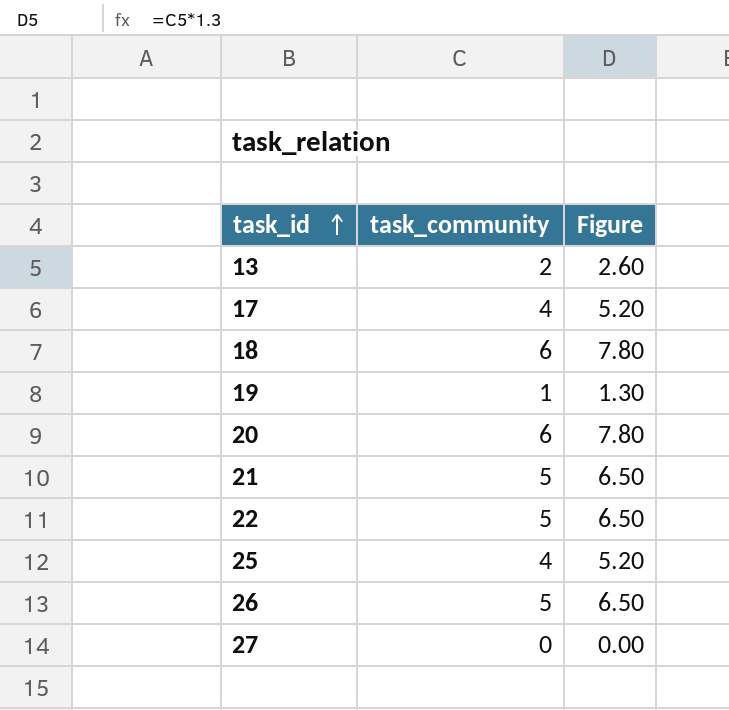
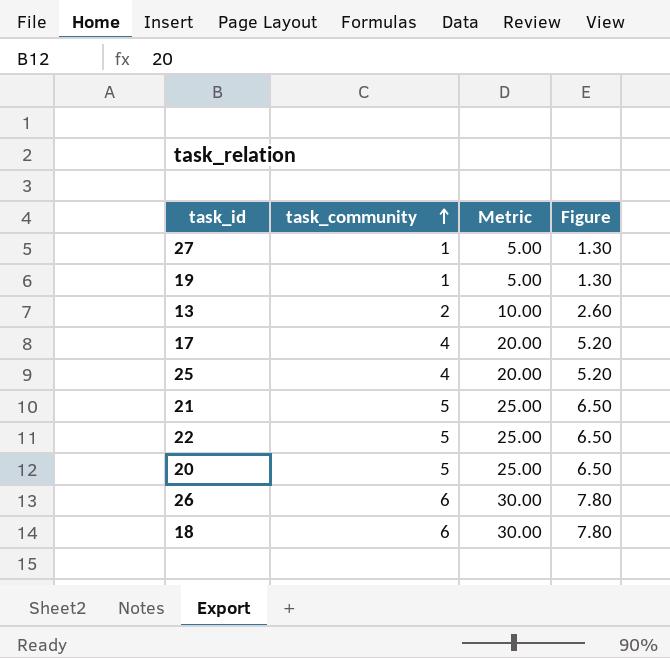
row order: task_id ascending -> task_community ascending
column Metric | formula: none -> [task_community] * 5
27 | task_community: 0 -> 1
27 | Figure: 0.00 -> 1.30
20 | task_community: 6 -> 5
20 | Figure: 7.80 -> 6.50
26 | task_community: 5 -> 6
26 | Figure: 6.50 -> 7.80

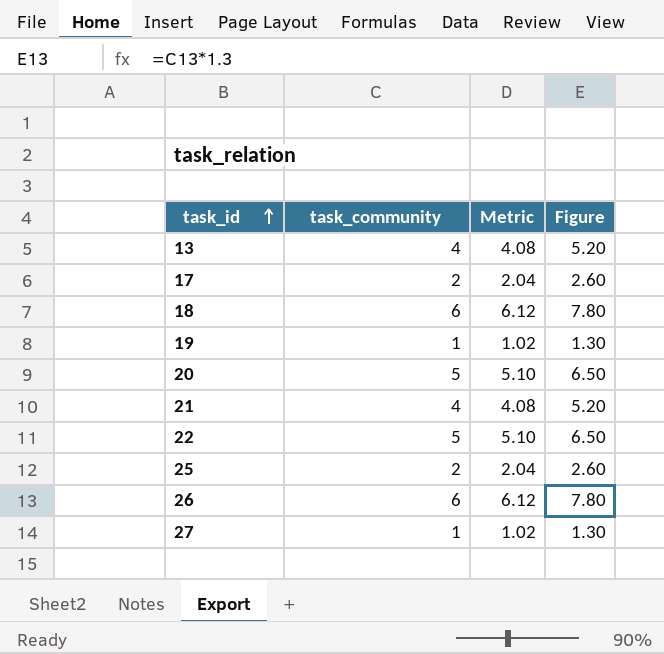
row order: task_community ascending -> task_id ascending
column Metric | formula: [task_community] * 5 -> [task_community] * 1.02
13 | task_community: 2 -> 4
13 | Figure: 2.60 -> 5.20
17 | task_community: 4 -> 2
17 | Figure: 5.20 -> 2.60
21 | task_community: 5 -> 4
21 | Figure: 6.50 -> 5.20
25 | task_community: 4 -> 2
25 | Figure: 5.20 -> 2.60

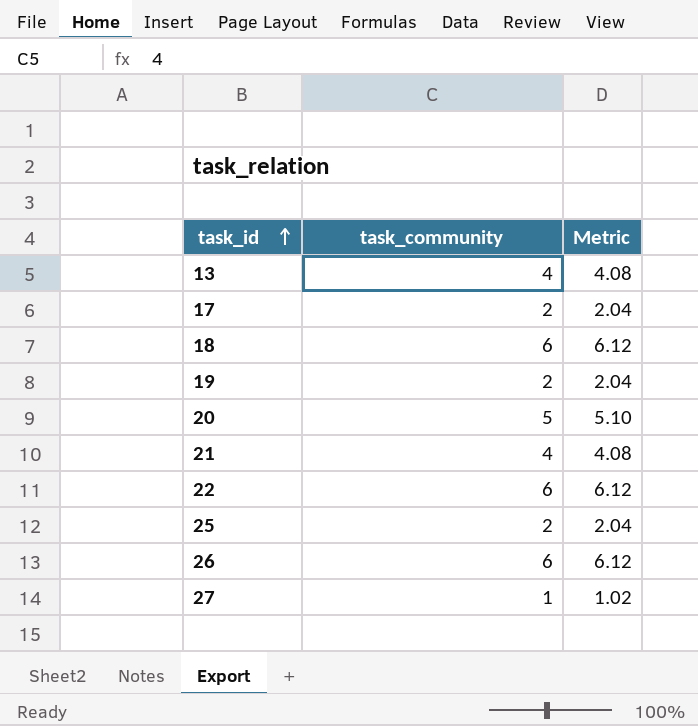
column Figure | formula: [task_community] * 1.3 -> none
19 | task_community: 1 -> 2
19 | Metric: 1.02 -> 2.04
22 | task_community: 5 -> 6
22 | Metric: 5.10 -> 6.12

